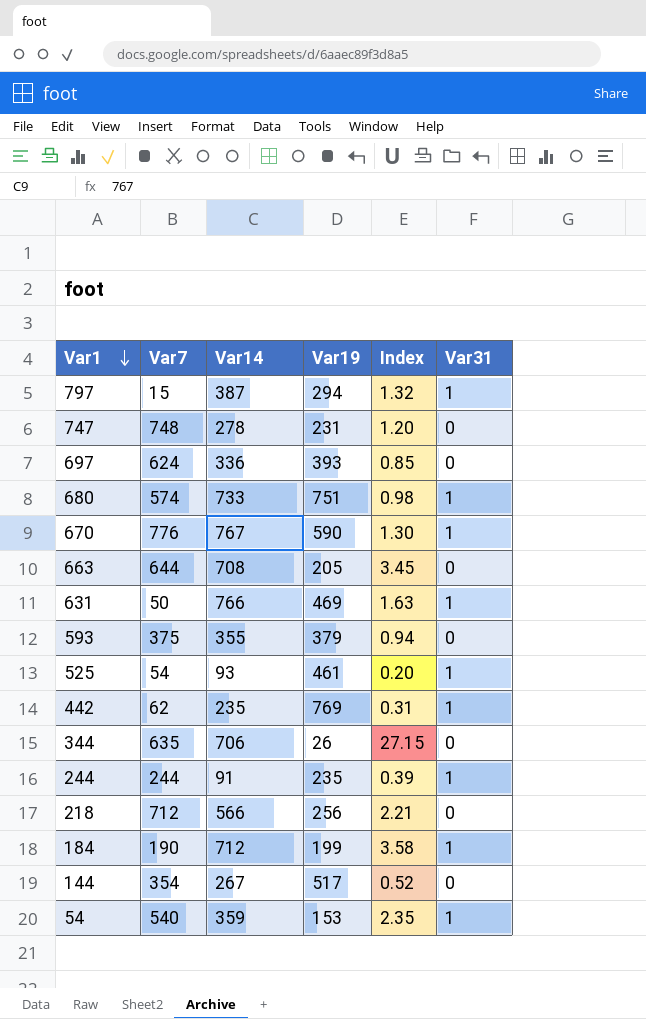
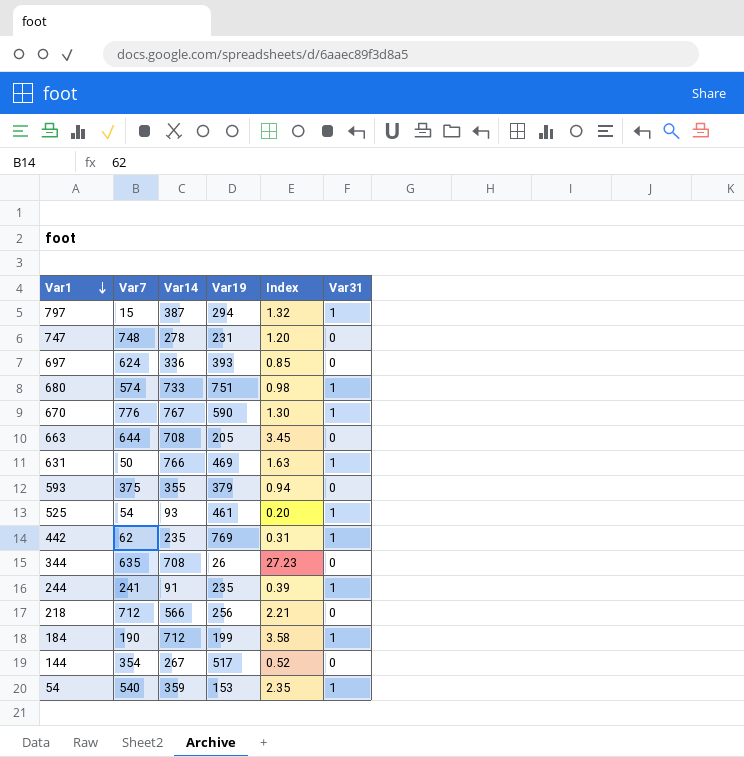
344 | Var14: 706 -> 708
344 | Index: 27.15 -> 27.23
244 | Var7: 244 -> 241

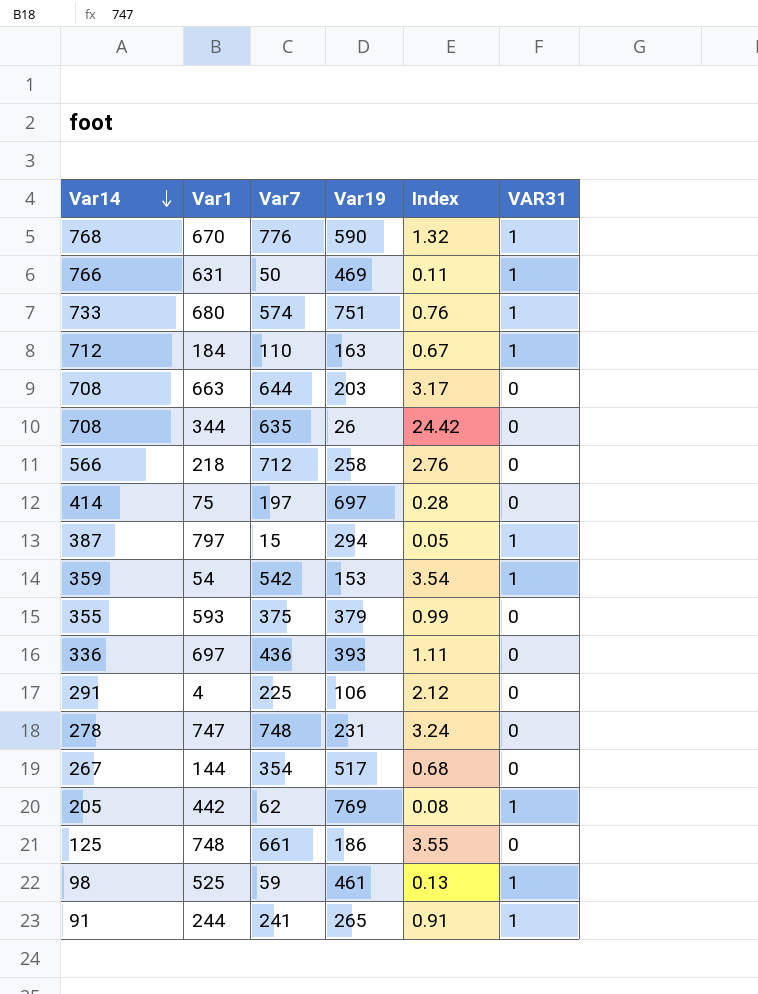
row order: Var1 descending -> Var14 descending
column Var14 | position: 3 -> 1
column Index | formula: [Var14] / [Var19] -> [Var7] / [Var19]
column name: Var31 -> VAR31
670 | Var14: 767 -> 768
184 | Var7: 190 -> 110
184 | Var19: 199 -> 163
663 | Var19: 205 -> 203
218 | Var19: 256 -> 258
row 75: none -> 414 | 197 | 697 | 0.28 | 0
54 | Var7: 540 -> 542
697 | Var7: 624 -> 436
row 4: none -> 291 | 225 | 106 | 2.12 | 0
442 | Var14: 235 -> 205
row 748: none -> 125 | 661 | 186 | 3.55 | 0
525 | Var14: 93 -> 98
525 | Var7: 54 -> 59
244 | Var19: 235 -> 265

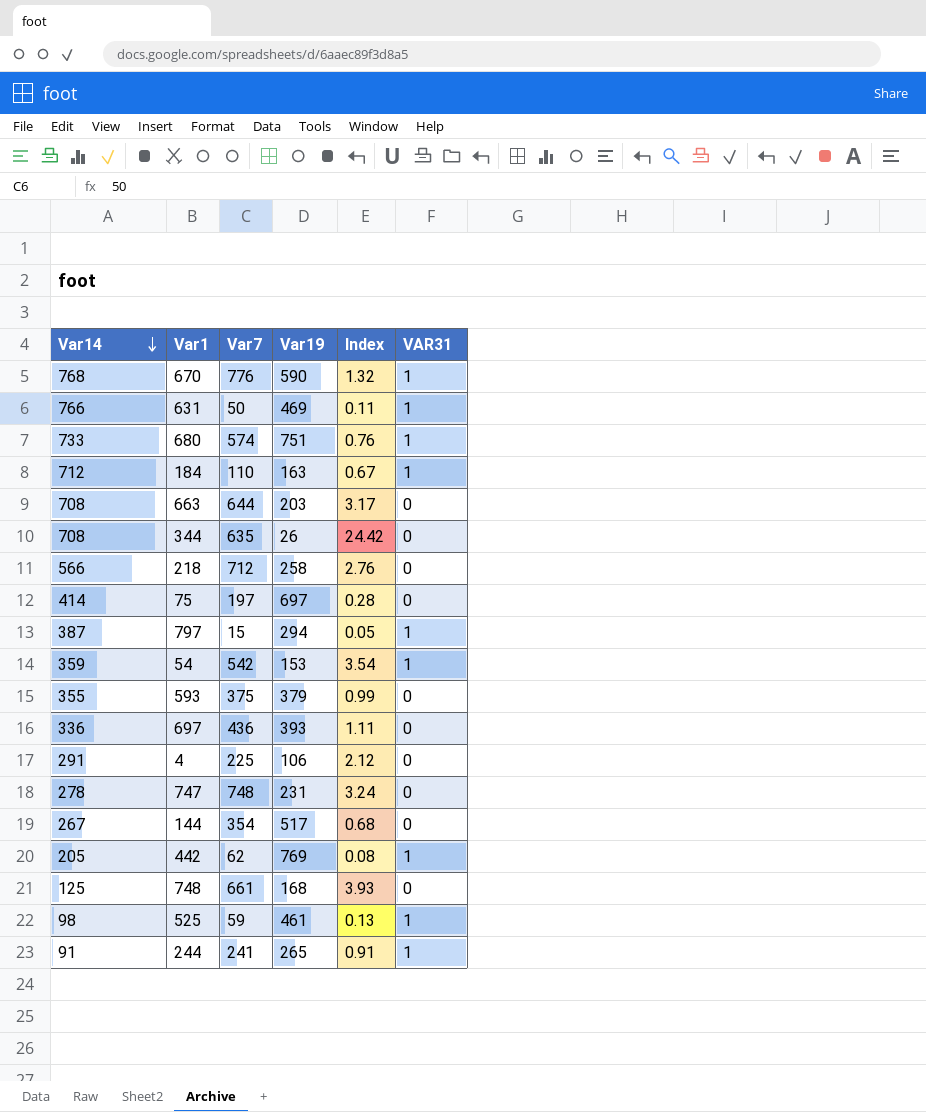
748 | Var19: 186 -> 168
748 | Index: 3.55 -> 3.93

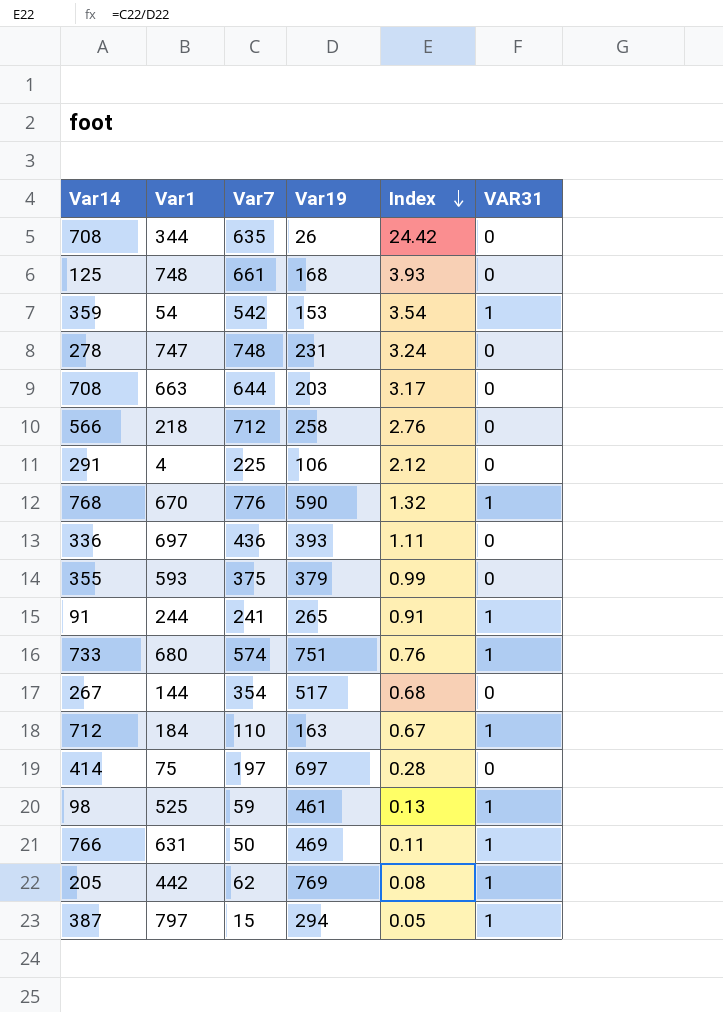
row order: Var14 descending -> Index descending

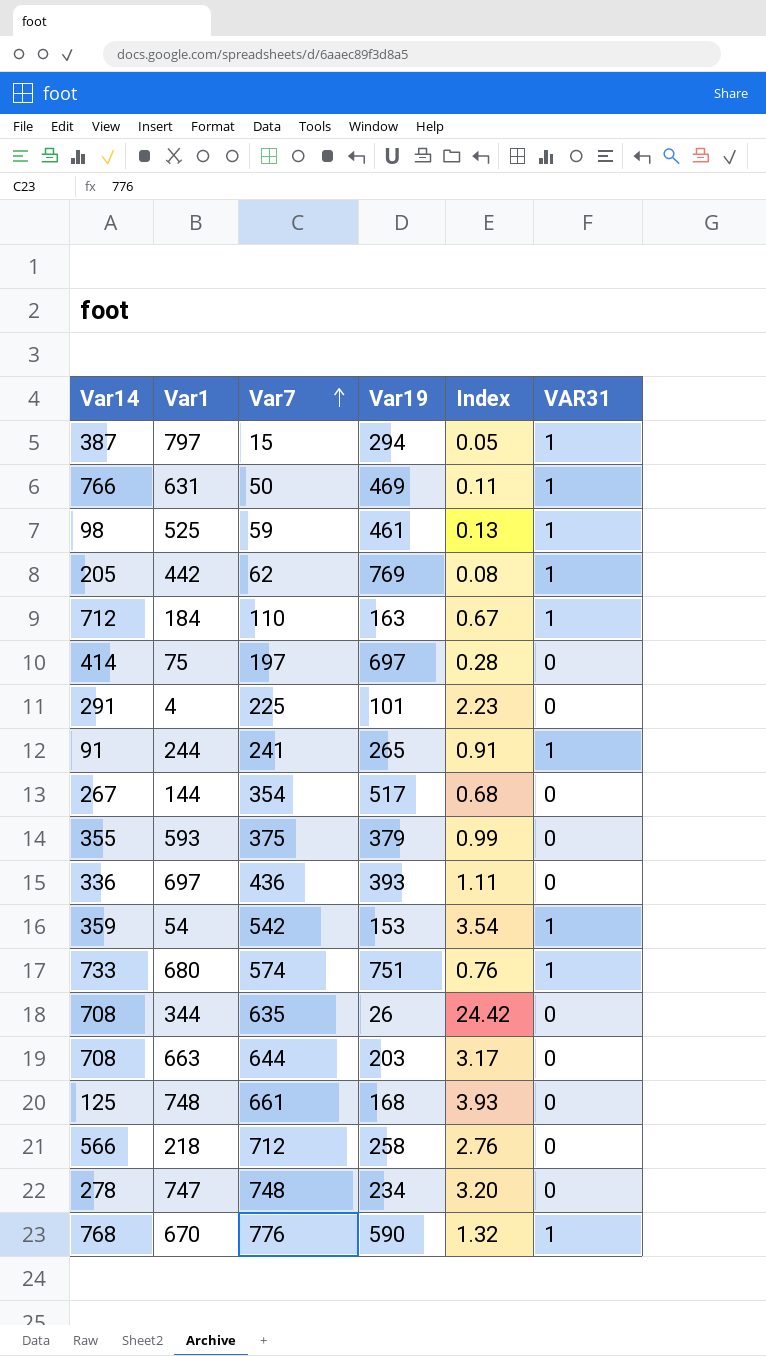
row order: Index descending -> Var7 ascending
4 | Var19: 106 -> 101
4 | Index: 2.12 -> 2.23
747 | Var19: 231 -> 234
747 | Index: 3.24 -> 3.20

